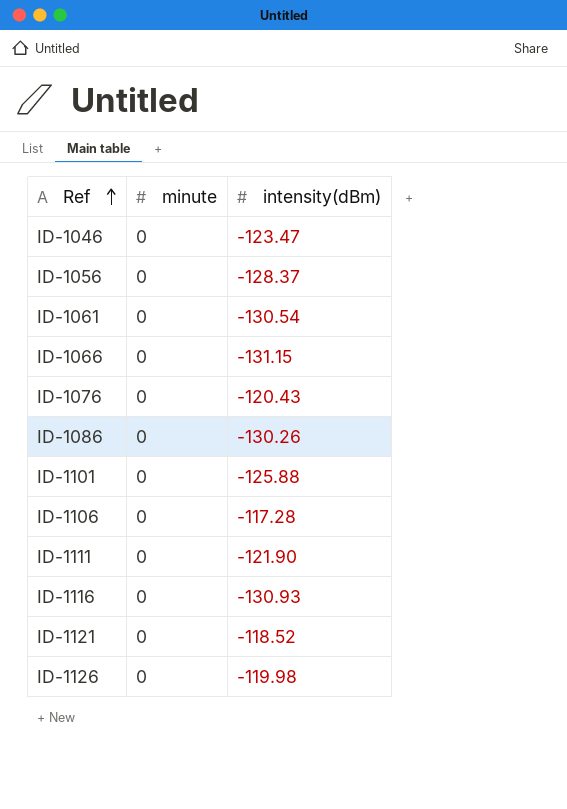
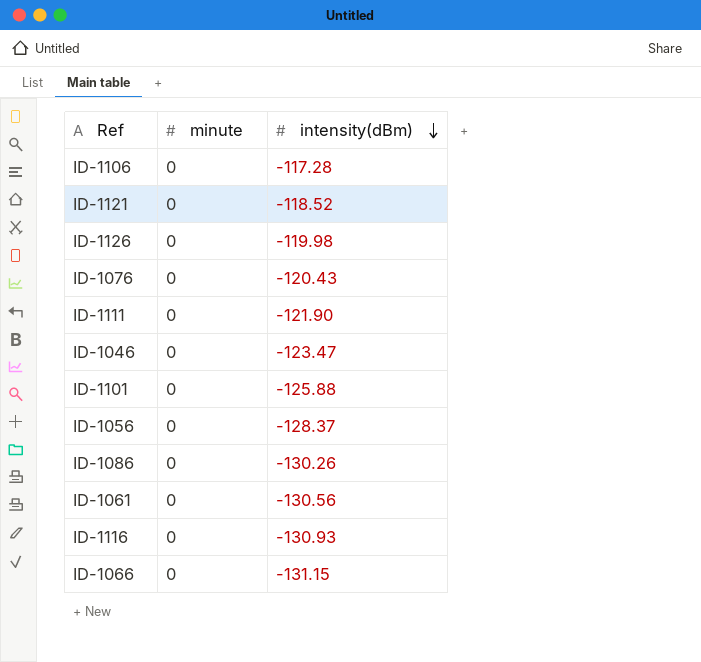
row order: Ref ascending -> intensity(dBm) descending
ID-1061 | intensity(dBm): -130.54 -> -130.56

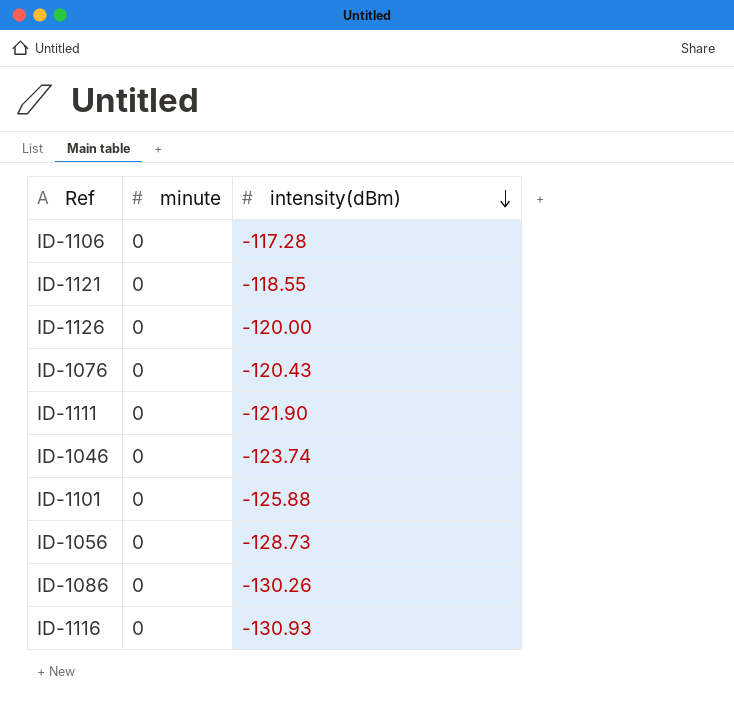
row ID-1061: 0 | -130.56 -> none
row ID-1066: 0 | -131.15 -> none
ID-1121 | intensity(dBm): -118.52 -> -118.55
ID-1126 | intensity(dBm): -119.98 -> -120.00
ID-1046 | intensity(dBm): -123.47 -> -123.74
ID-1056 | intensity(dBm): -128.37 -> -128.73

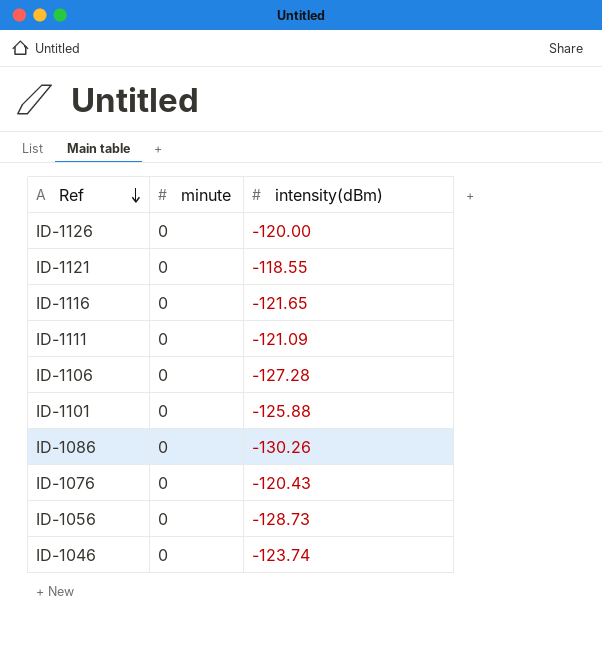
row order: intensity(dBm) descending -> Ref descending
ID-1116 | intensity(dBm): -130.93 -> -121.65
ID-1111 | intensity(dBm): -121.90 -> -121.09
ID-1106 | intensity(dBm): -117.28 -> -127.28

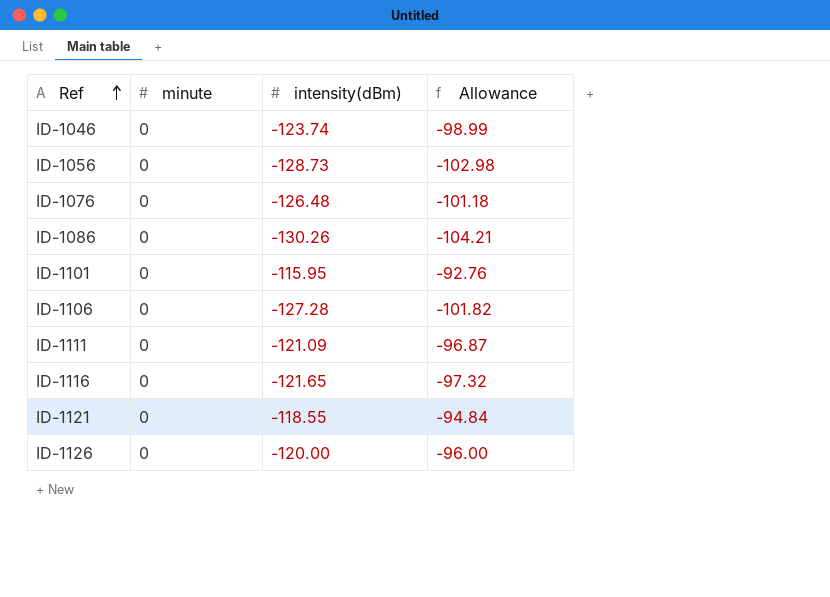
row order: Ref descending -> Ref ascending
column Allowance | formula: none -> [intensity(dBm)] * 0.8
ID-1076 | intensity(dBm): -120.43 -> -126.48
ID-1101 | intensity(dBm): -125.88 -> -115.95

